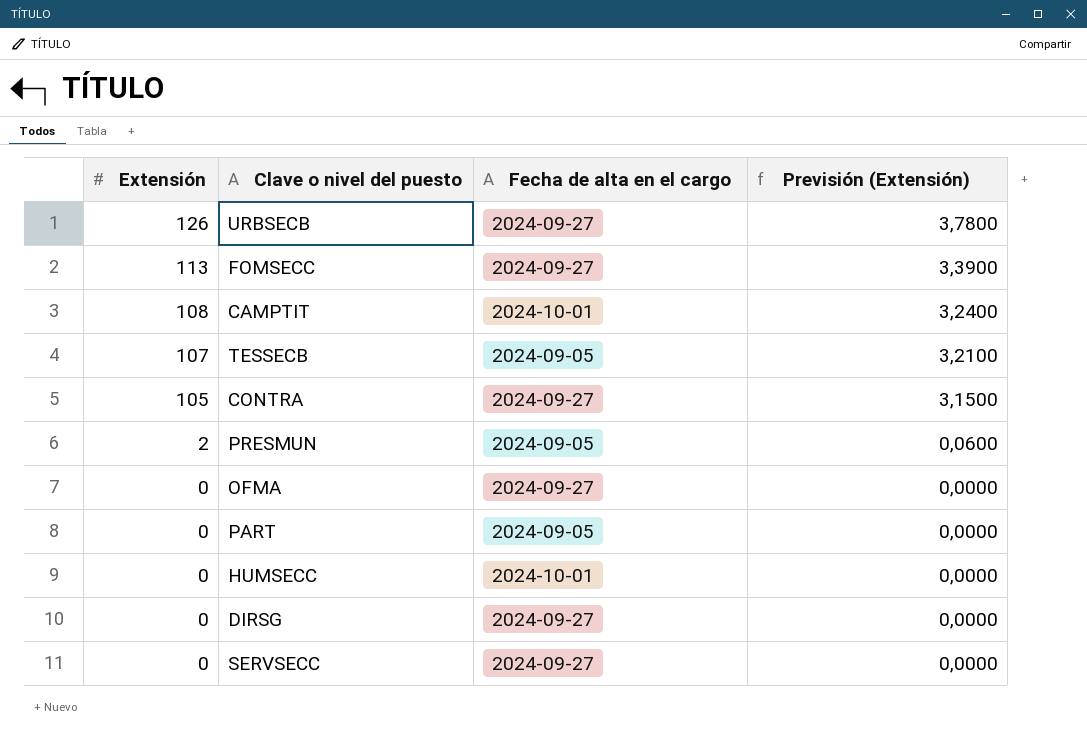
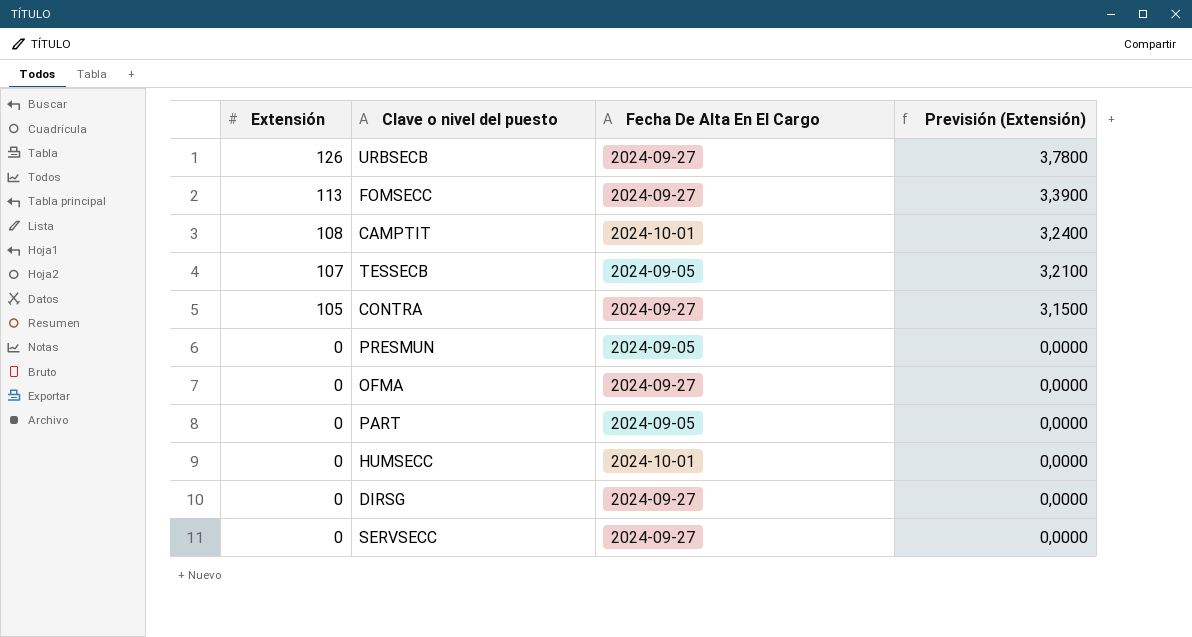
column name: Fecha de alta en el cargo -> Fecha De Alta En El Cargo
PRESMUN | Extensión: 2 -> 0
PRESMUN | Previsión (Extensión): 0,0600 -> 0,0000

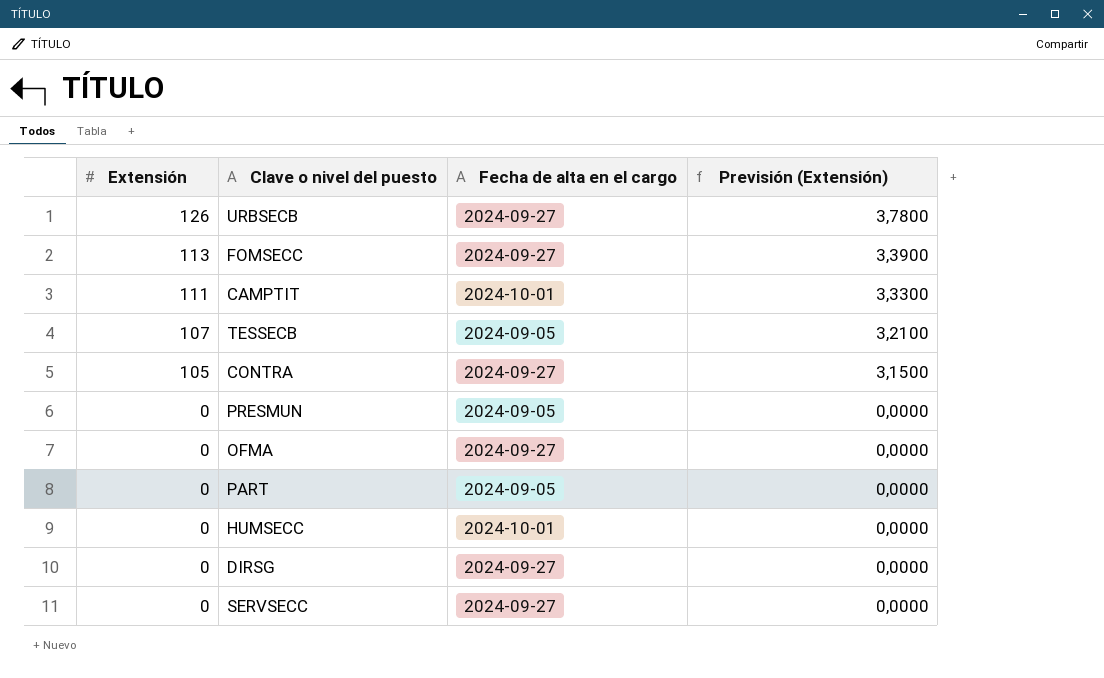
column name: Fecha De Alta En El Cargo -> Fecha de alta en el cargo
CAMPTIT | Extensión: 108 -> 111
CAMPTIT | Previsión (Extensión): 3,2400 -> 3,3300

